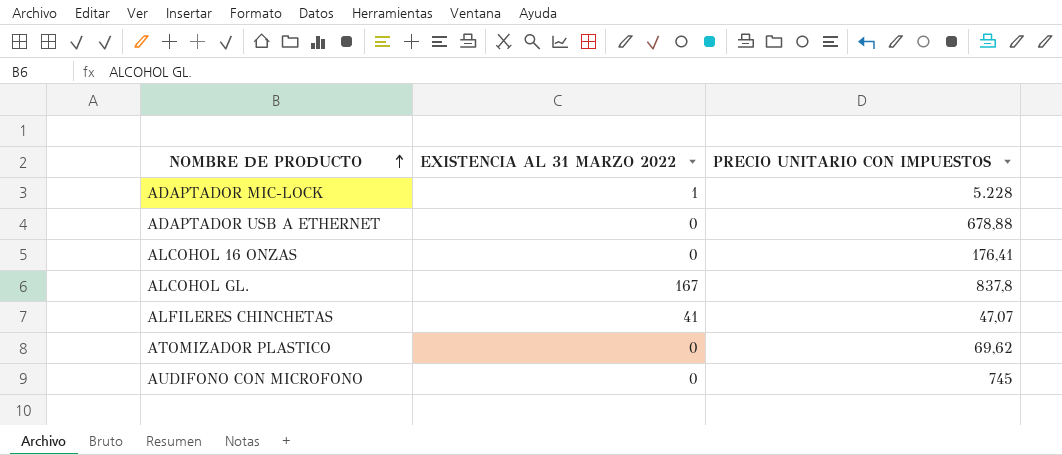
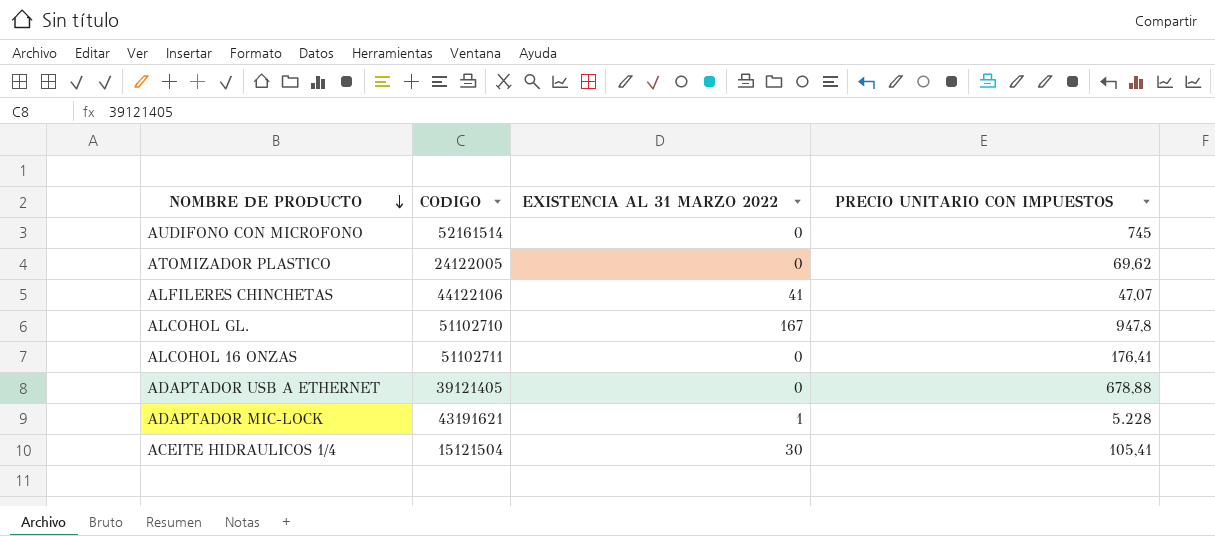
row order: NOMBRE DE PRODUCTO ascending -> NOMBRE DE PRODUCTO descending
column CODIGO | position: none -> 2
ALCOHOL GL. | PRECIO UNITARIO CON IMPUESTOS: 837,8 -> 947,8
row ACEITE HIDRAULICOS 1/4: none -> 15121504 | 30 | 105,41

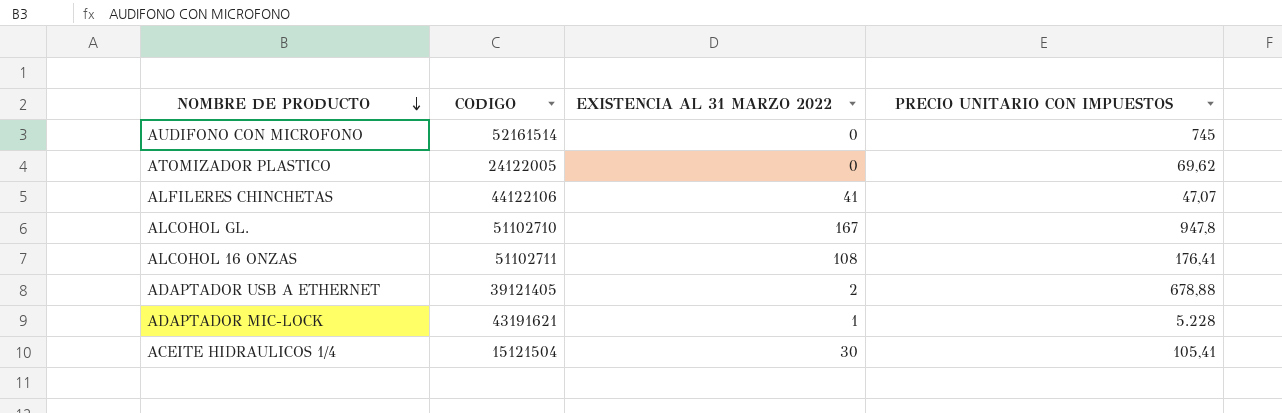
ALCOHOL 16 ONZAS | EXISTENCIA AL 31 MARZO 2022: 0 -> 108
ADAPTADOR USB A ETHERNET | EXISTENCIA AL 31 MARZO 2022: 0 -> 2

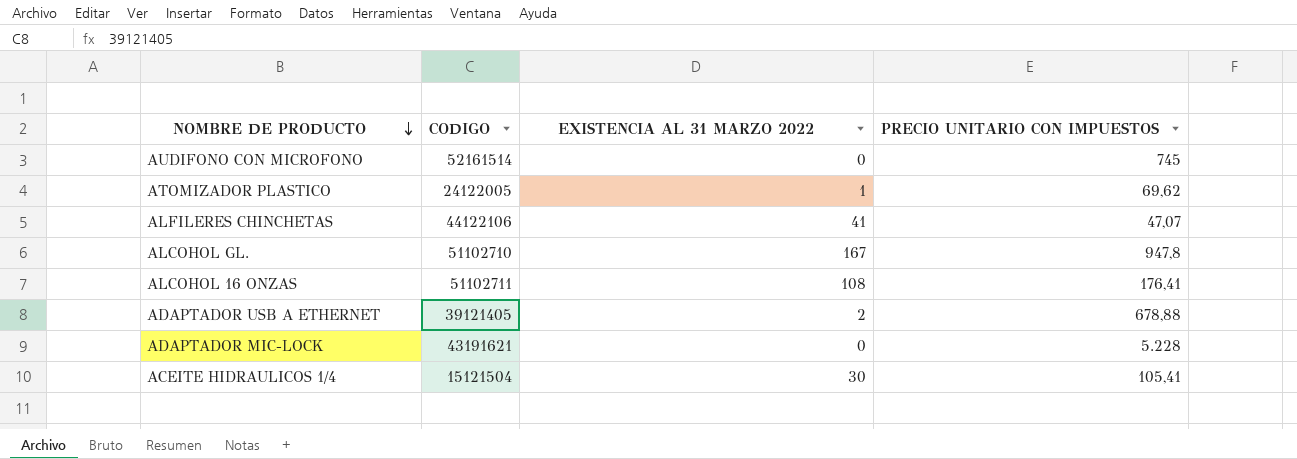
ATOMIZADOR PLASTICO | EXISTENCIA AL 31 MARZO 2022: 0 -> 1
ADAPTADOR MIC-LOCK | EXISTENCIA AL 31 MARZO 2022: 1 -> 0

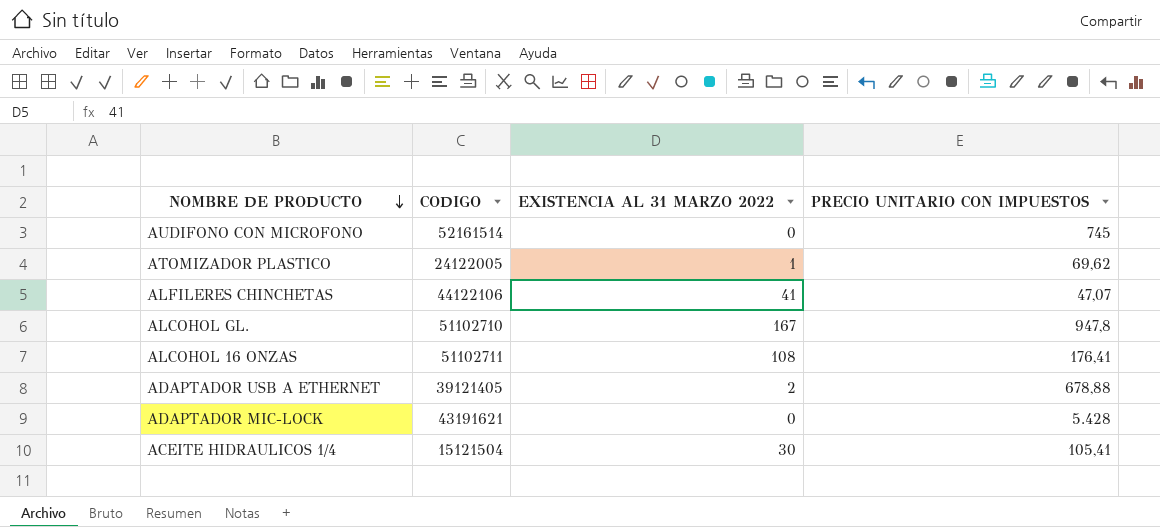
ADAPTADOR MIC-LOCK | PRECIO UNITARIO CON IMPUESTOS: 5.228 -> 5.428

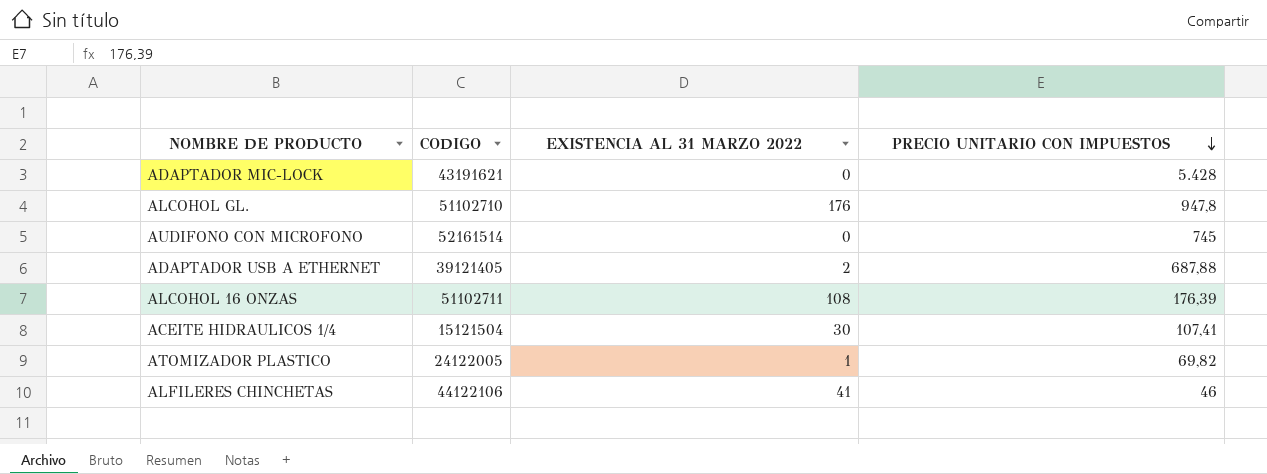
row order: NOMBRE DE PRODUCTO descending -> PRECIO UNITARIO CON IMPUESTOS descending
ALCOHOL GL. | EXISTENCIA AL 31 MARZO 2022: 167 -> 176
ADAPTADOR USB A ETHERNET | PRECIO UNITARIO CON IMPUESTOS: 678,88 -> 687,88
ALCOHOL 16 ONZAS | PRECIO UNITARIO CON IMPUESTOS: 176,41 -> 176,39
ACEITE HIDRAULICOS 1/4 | PRECIO UNITARIO CON IMPUESTOS: 105,41 -> 107,41
ATOMIZADOR PLASTICO | PRECIO UNITARIO CON IMPUESTOS: 69,62 -> 69,82
ALFILERES CHINCHETAS | PRECIO UNITARIO CON IMPUESTOS: 47,07 -> 46

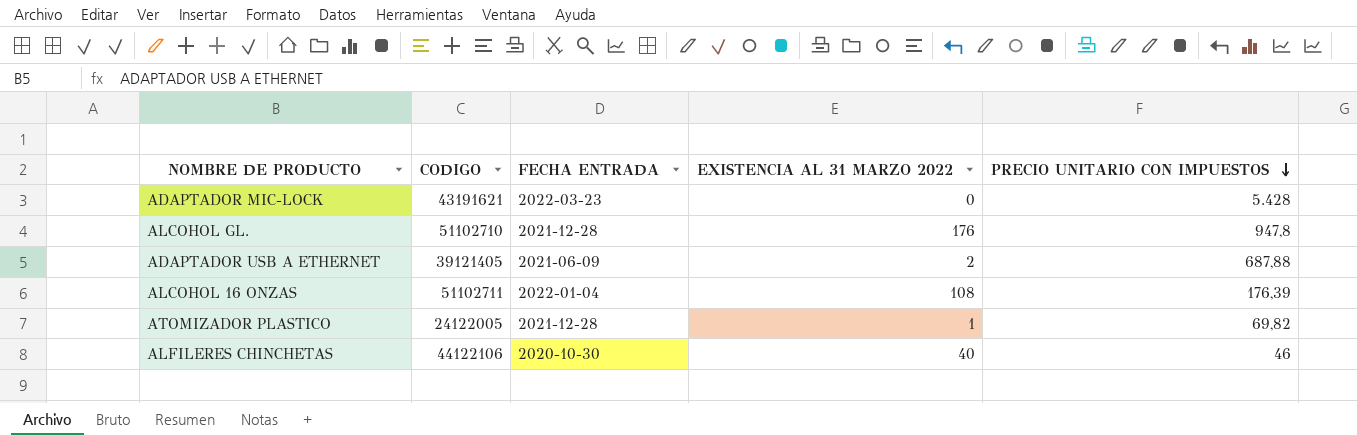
column FECHA ENTRADA | position: none -> 3
row AUDIFONO CON MICROFONO: 52161514 | 0 | 745 -> none
row ACEITE HIDRAULICOS 1/4: 15121504 | 30 | 107,41 -> none
ALFILERES CHINCHETAS | EXISTENCIA AL 31 MARZO 2022: 41 -> 40

